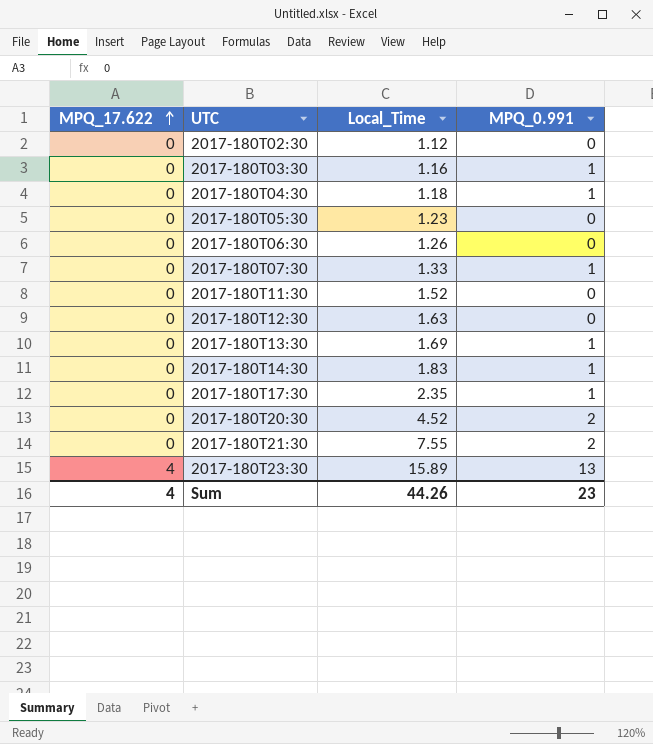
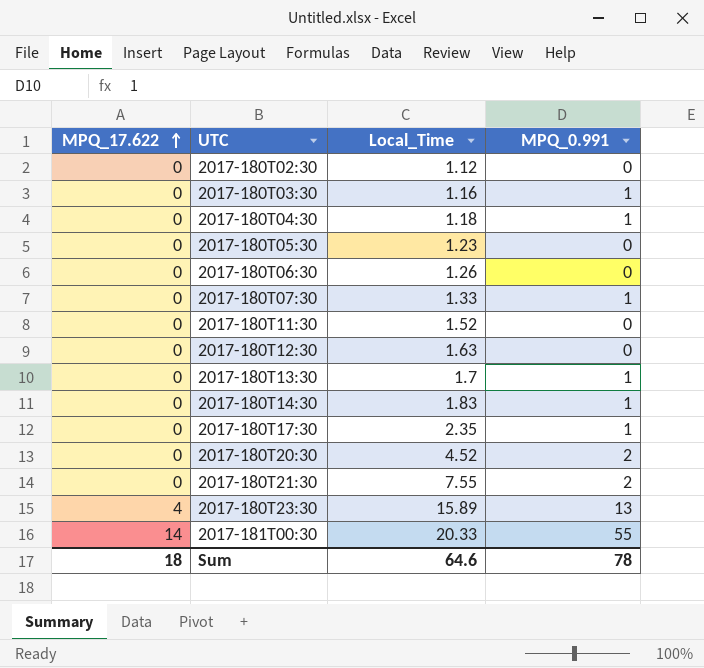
2017-180T13:30 | Local_Time: 1.69 -> 1.7
row 2017-181T00:30: none -> 14 | 20.33 | 55
Sum | MPQ_17.622: 4 -> 18
Sum | Local_Time: 44.26 -> 64.6
Sum | MPQ_0.991: 23 -> 78

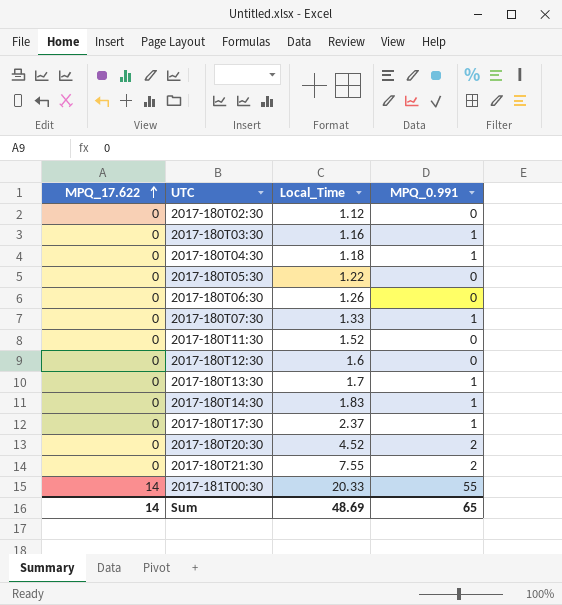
row 2017-180T23:30: 4 | 15.89 | 13 -> none
2017-180T05:30 | Local_Time: 1.23 -> 1.22
2017-180T12:30 | Local_Time: 1.63 -> 1.6
2017-180T17:30 | Local_Time: 2.35 -> 2.37
Sum | MPQ_17.622: 18 -> 14
Sum | Local_Time: 64.6 -> 48.69
Sum | MPQ_0.991: 78 -> 65

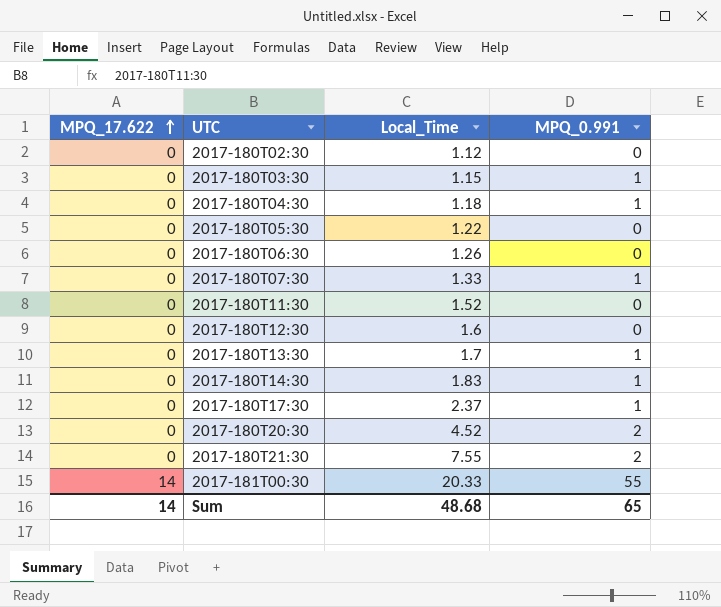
2017-180T03:30 | Local_Time: 1.16 -> 1.15
Sum | Local_Time: 48.69 -> 48.68

